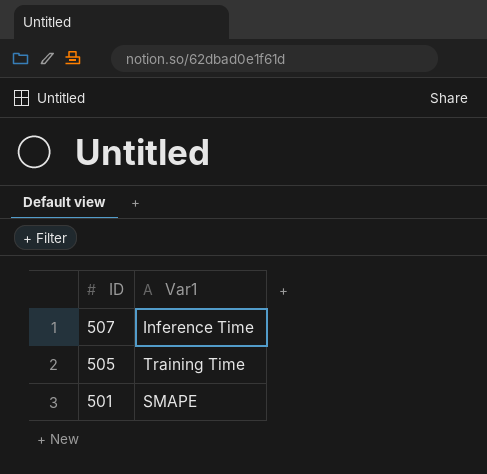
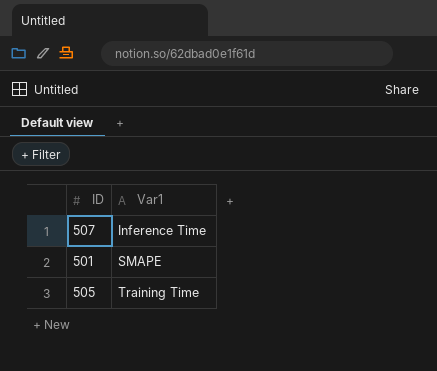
row order: ID descending -> Var1 ascending

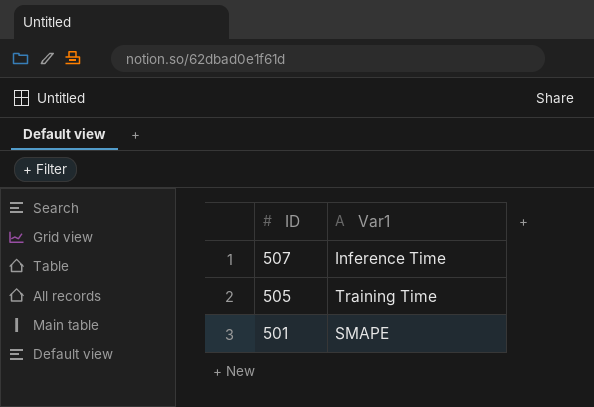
row order: Var1 ascending -> ID descending

